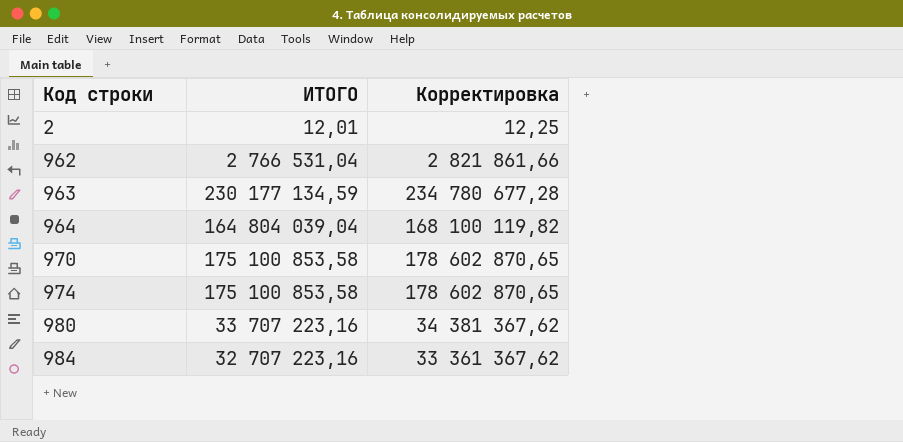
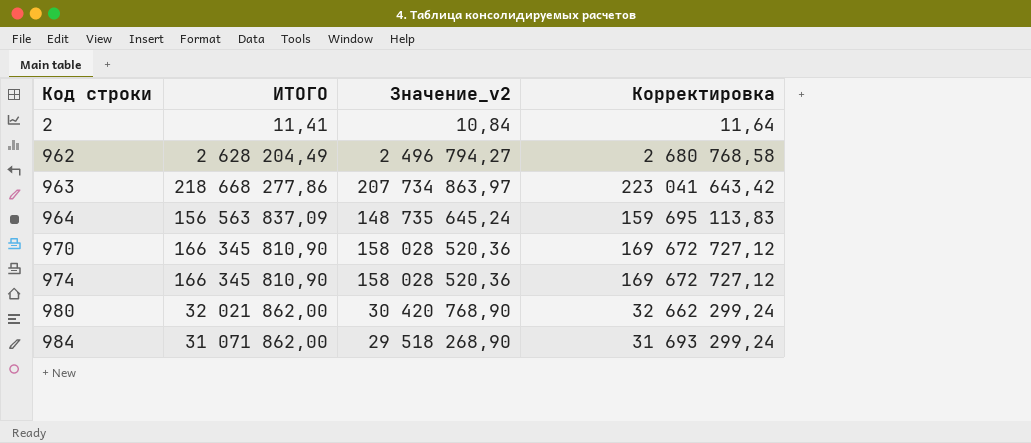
column Значение_v2 | formula: none -> [ИТОГО] * 0,95
2 | ИТОГО: 12,01 -> 11,41
2 | Корректировка: 12,25 -> 11,64
962 | ИТОГО: 2 766 531,04 -> 2 628 204,49
962 | Корректировка: 2 821 861,66 -> 2 680 768,58
963 | ИТОГО: 230 177 134,59 -> 218 668 277,86
963 | Корректировка: 234 780 677,28 -> 223 041 643,42
964 | ИТОГО: 164 804 039,04 -> 156 563 837,09
964 | Корректировка: 168 100 119,82 -> 159 695 113,83
970 | ИТОГО: 175 100 853,58 -> 166 345 810,90
970 | Корректировка: 178 602 870,65 -> 169 672 727,12
974 | ИТОГО: 175 100 853,58 -> 166 345 810,90
974 | Корректировка: 178 602 870,65 -> 169 672 727,12
980 | ИТОГО: 33 707 223,16 -> 32 021 862,00
980 | Корректировка: 34 381 367,62 -> 32 662 299,24
984 | ИТОГО: 32 707 223,16 -> 31 071 862,00
984 | Корректировка: 33 361 367,62 -> 31 693 299,24

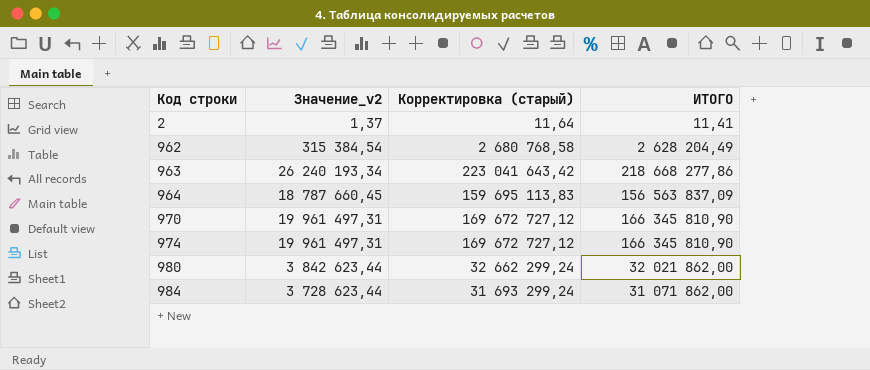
column Значение_v2 | formula: [ИТОГО] * 0,95 -> [ИТОГО] * 0,12
column name: Корректировка -> Корректировка (старый)
column ИТОГО | position: 2 -> 4

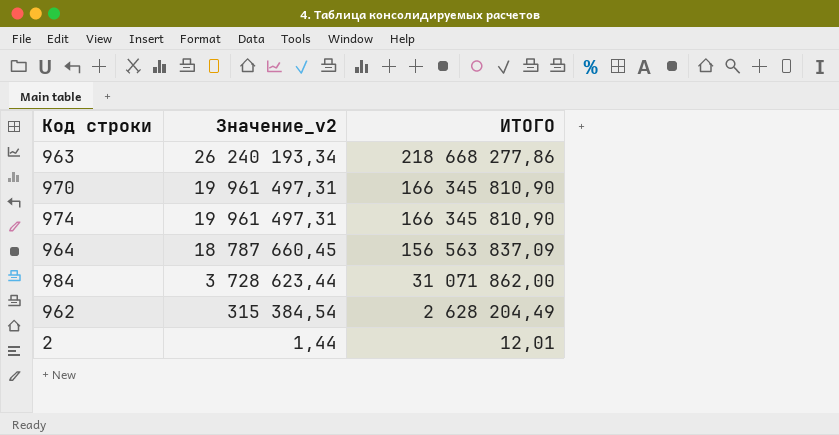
row order: Код строки ascending -> Значение_v2 descending
column Корректировка (старый) | formula: [ИТОГО] * 1,02 -> none
row 980: 3 842 623,44 | 32 662 299,24 | 32 021 862,00 -> none
2 | Значение_v2: 1,37 -> 1,44
2 | ИТОГО: 11,41 -> 12,01

